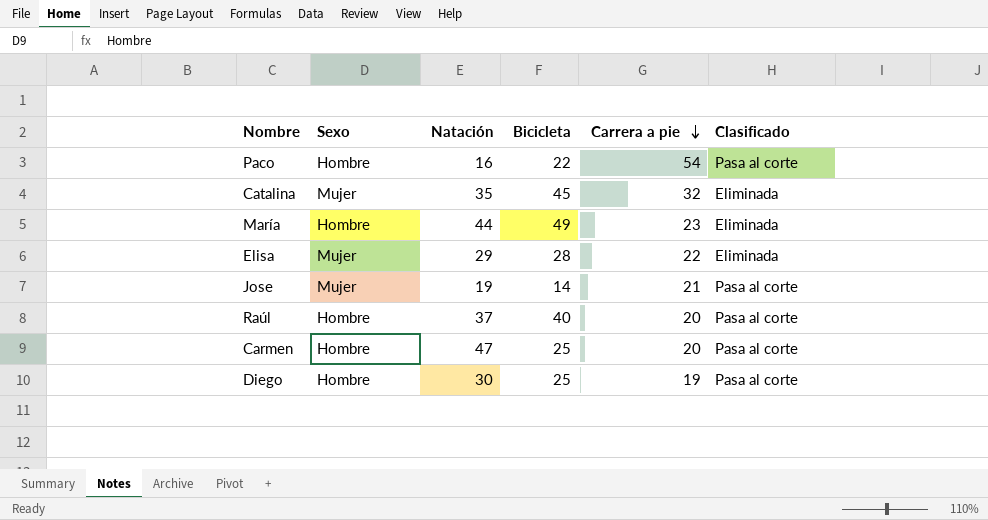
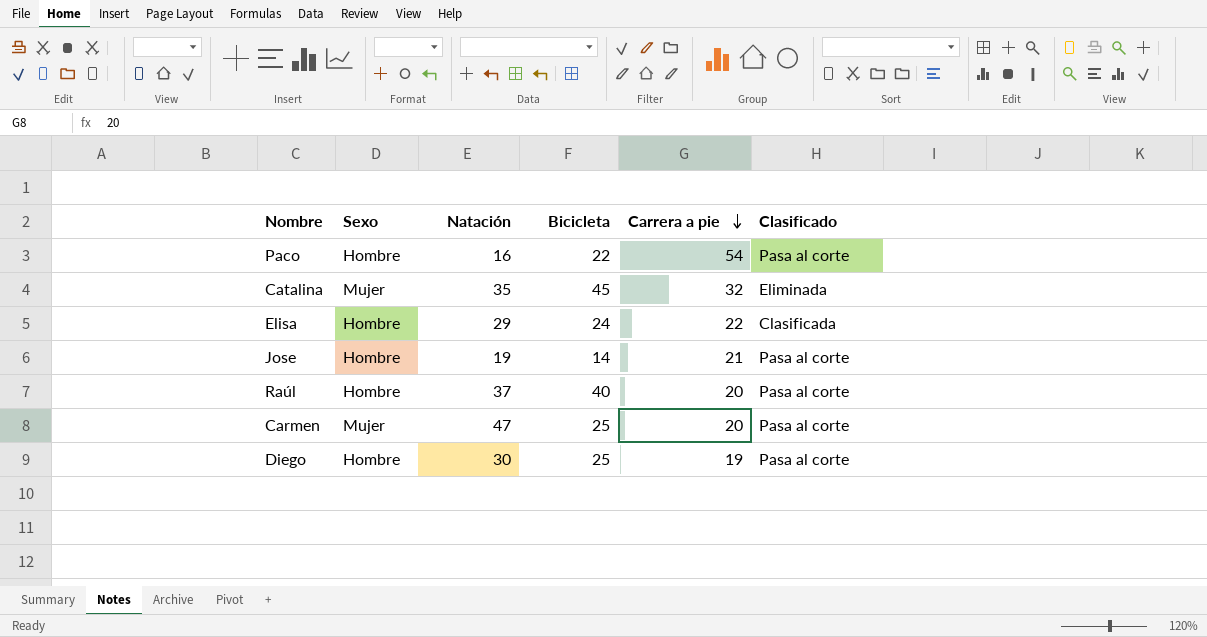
row María: Hombre | 44 | 49 | 23 | Eliminada -> none
Elisa | Sexo: Mujer -> Hombre
Elisa | Bicicleta: 28 -> 24
Elisa | Clasificado: Eliminada -> Clasificada
Jose | Sexo: Mujer -> Hombre
Carmen | Sexo: Hombre -> Mujer

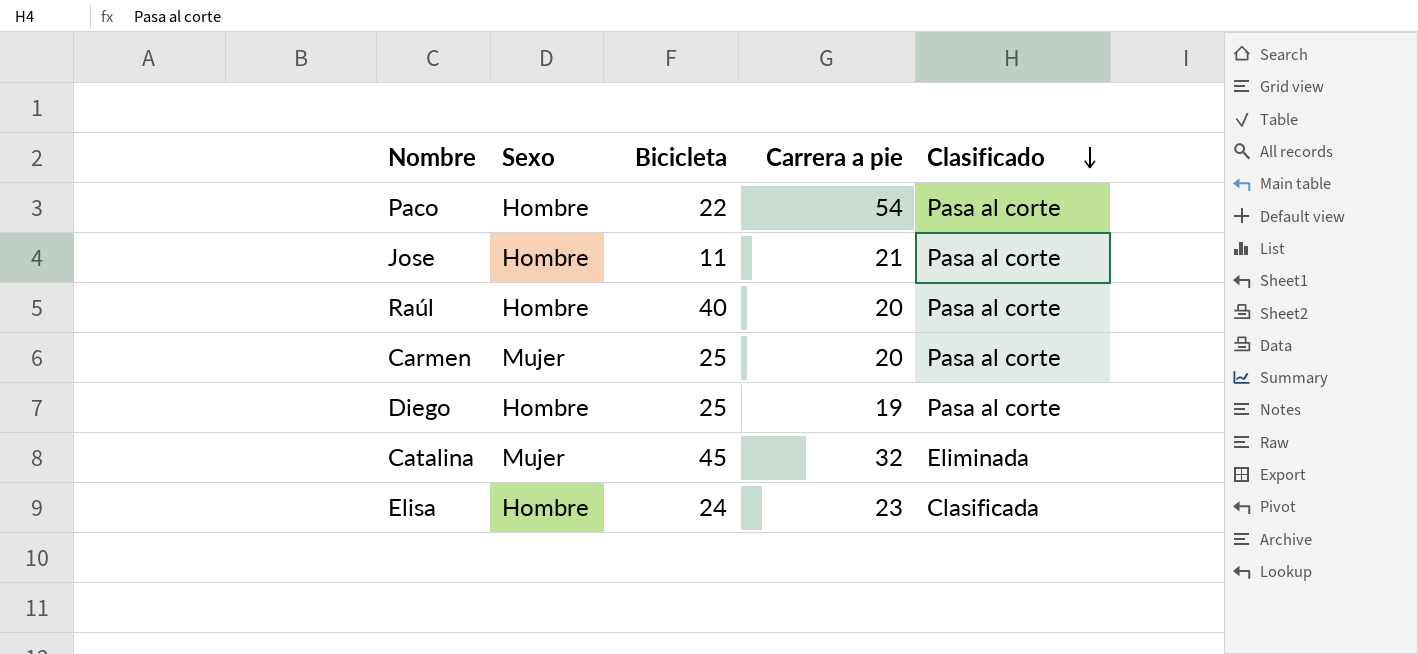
row order: Carrera a pie descending -> Clasificado descending
column Natación | position: 3 -> none
Jose | Bicicleta: 14 -> 11
Elisa | Carrera a pie: 22 -> 23

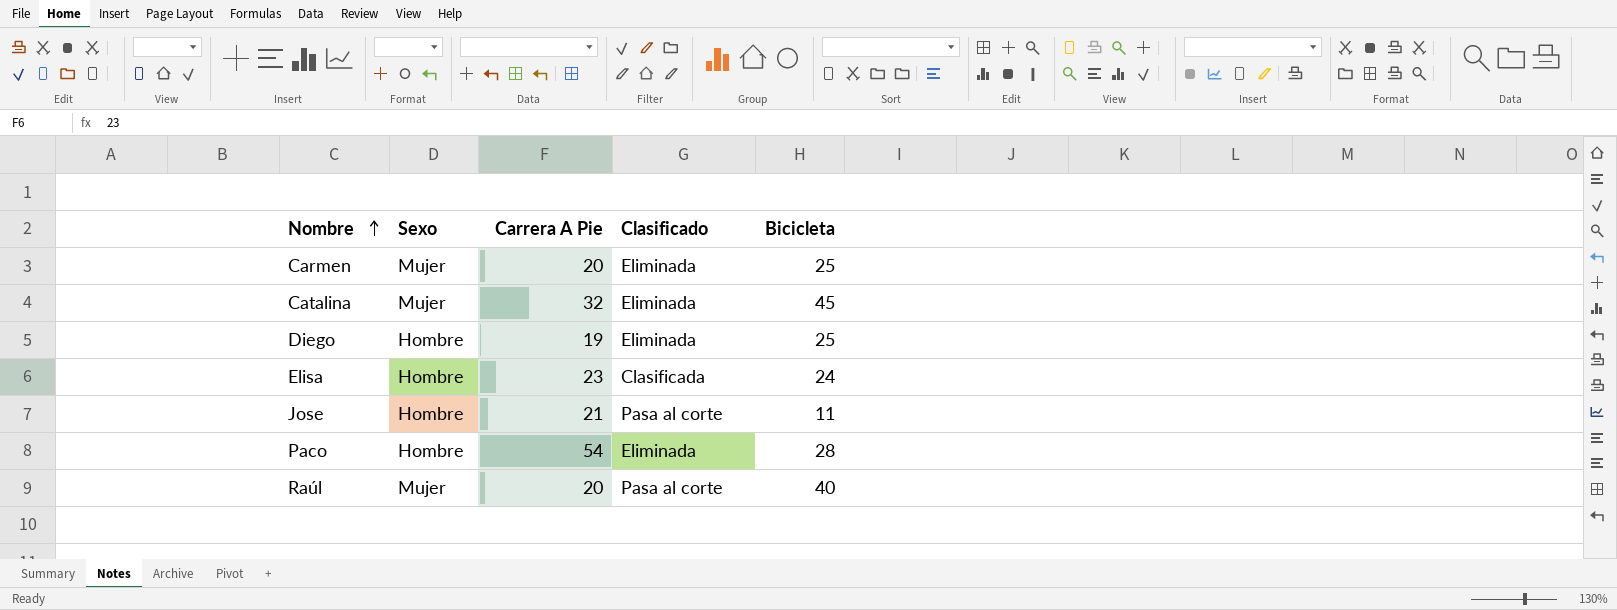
row order: Clasificado descending -> Nombre ascending
column name: Carrera a pie -> Carrera A Pie
column Bicicleta | position: 3 -> 5
Carmen | Clasificado: Pasa al corte -> Eliminada
Diego | Clasificado: Pasa al corte -> Eliminada
Paco | Clasificado: Pasa al corte -> Eliminada
Paco | Bicicleta: 22 -> 28
Raúl | Sexo: Hombre -> Mujer

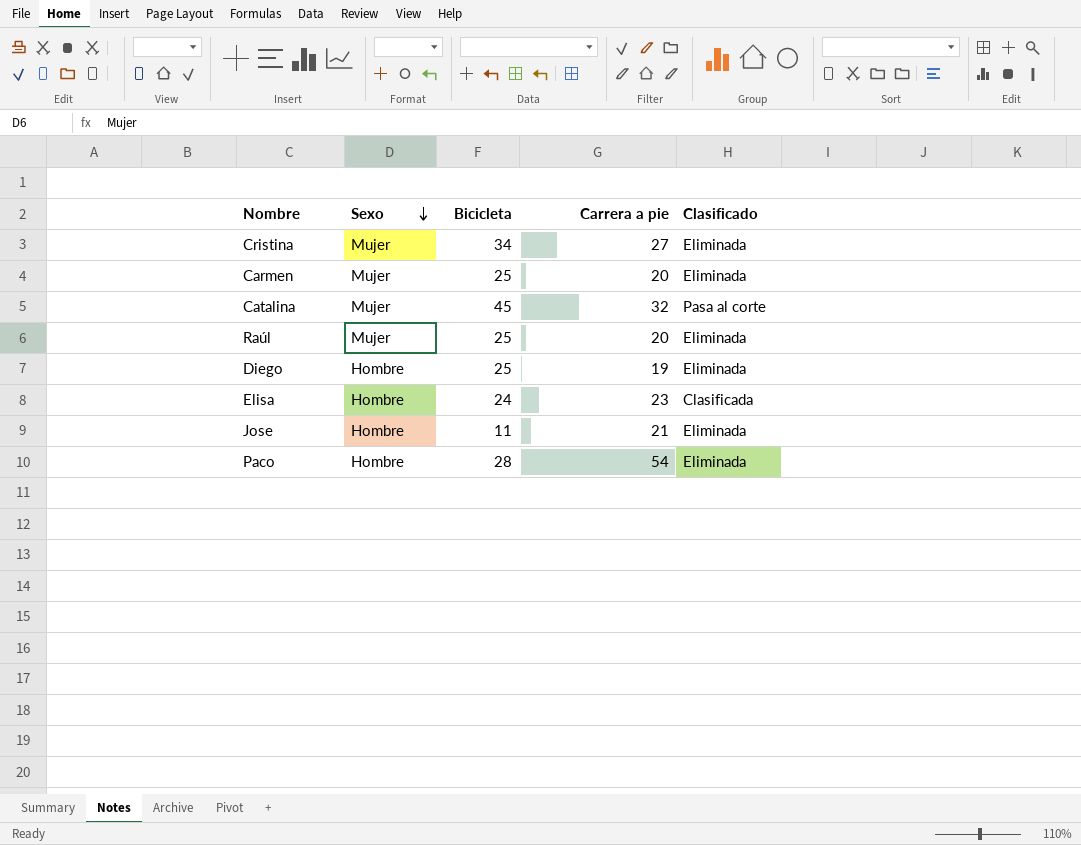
row order: Nombre ascending -> Sexo descending
column Bicicleta | position: 5 -> 3
column name: Carrera A Pie -> Carrera a pie
row Cristina: none -> Mujer | 34 | 27 | Eliminada
Catalina | Clasificado: Eliminada -> Pasa al corte
Raúl | Bicicleta: 40 -> 25
Raúl | Clasificado: Pasa al corte -> Eliminada
Jose | Clasificado: Pasa al corte -> Eliminada

